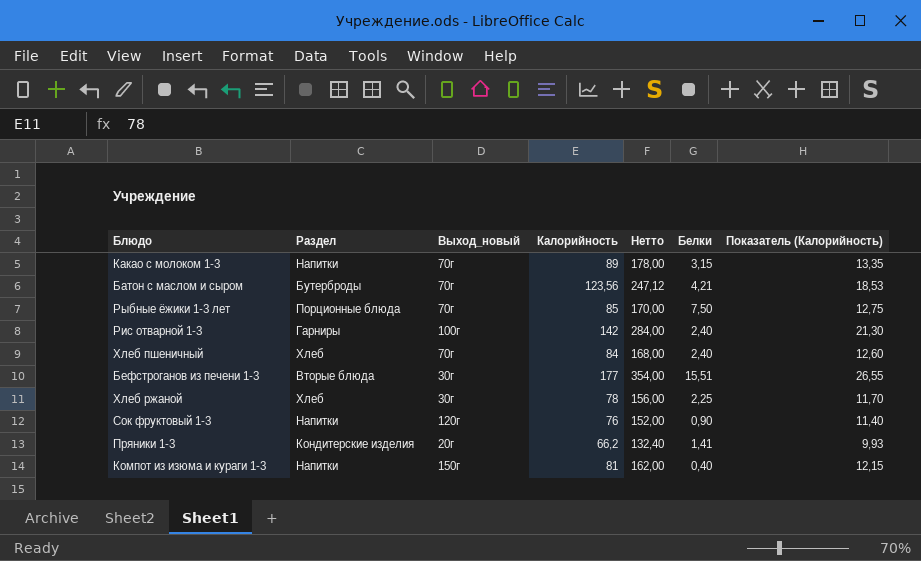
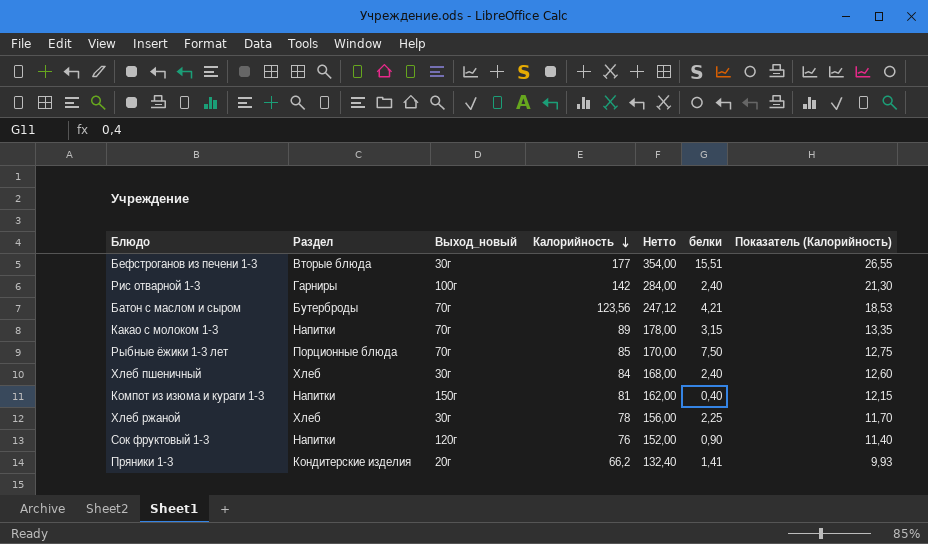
row order: none -> Калорийность descending
column name: Белки -> белки
Хлеб пшеничный | Выход_новый: 70г -> 30г

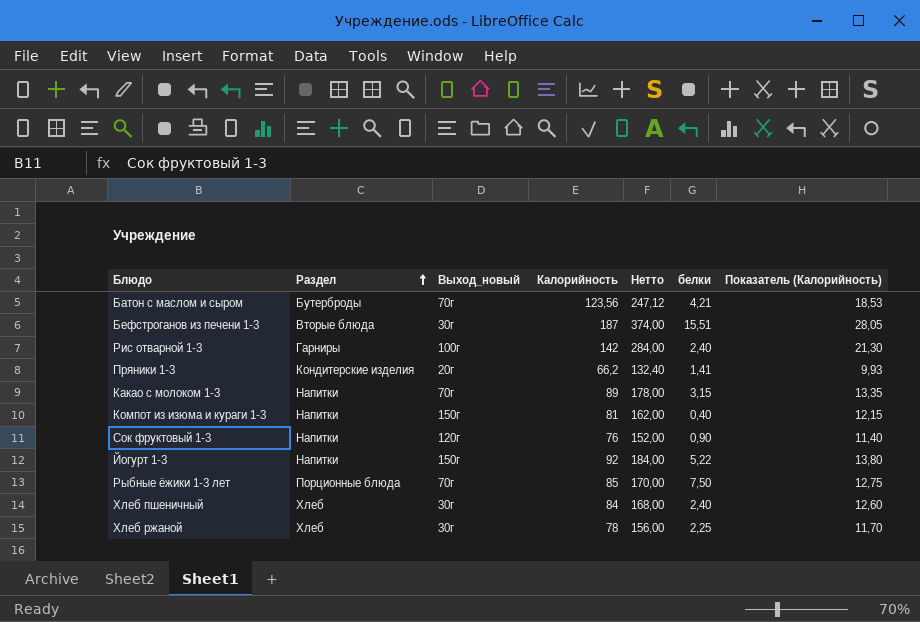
row order: Калорийность descending -> Раздел ascending
Бефстроганов из печени 1-3 | Калорийность: 177 -> 187
Бефстроганов из печени 1-3 | Нетто: 354,00 -> 374,00
Бефстроганов из печени 1-3 | Показатель (Калорийность): 26,55 -> 28,05
row Йогурт 1-3: none -> Напитки | 150г | 92 | 184,00 | 5,22 | 13,80

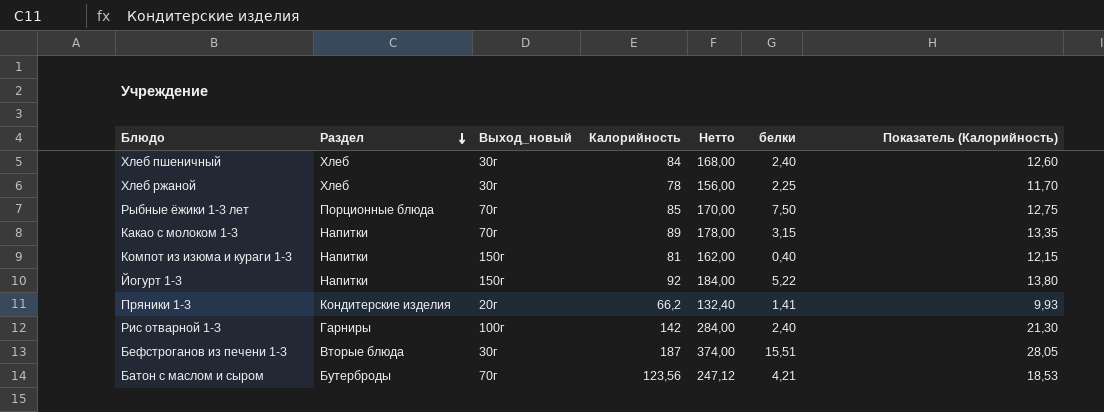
row order: Раздел ascending -> Раздел descending
row Сок фруктовый 1-3: Напитки | 120г | 76 | 152,00 | 0,90 | 11,40 -> none

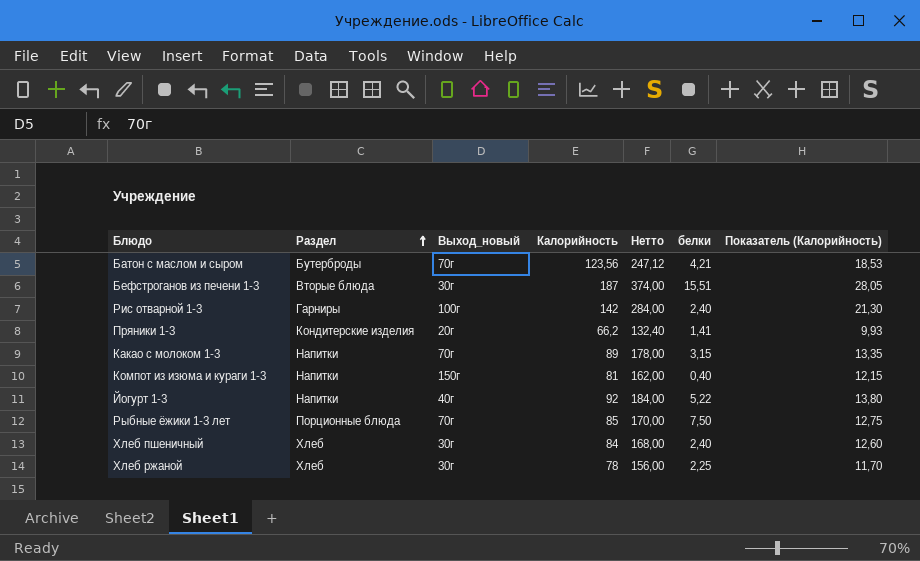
row order: Раздел descending -> Раздел ascending
Йогурт 1-3 | Выход_новый: 150г -> 40г

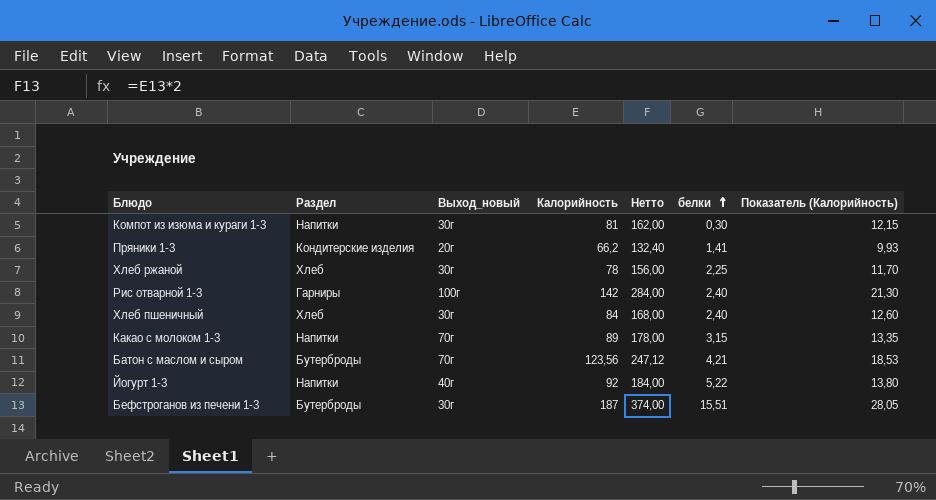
row order: Раздел ascending -> белки ascending
row Рыбные ёжики 1-3 лет: Порционные блюда | 70г | 85 | 170,00 | 7,50 | 12,75 -> none
Компот из изюма и кураги 1-3 | Выход_новый: 150г -> 30г
Компот из изюма и кураги 1-3 | белки: 0,40 -> 0,30
Бефстроганов из печени 1-3 | Раздел: Вторые блюда -> Бутерброды

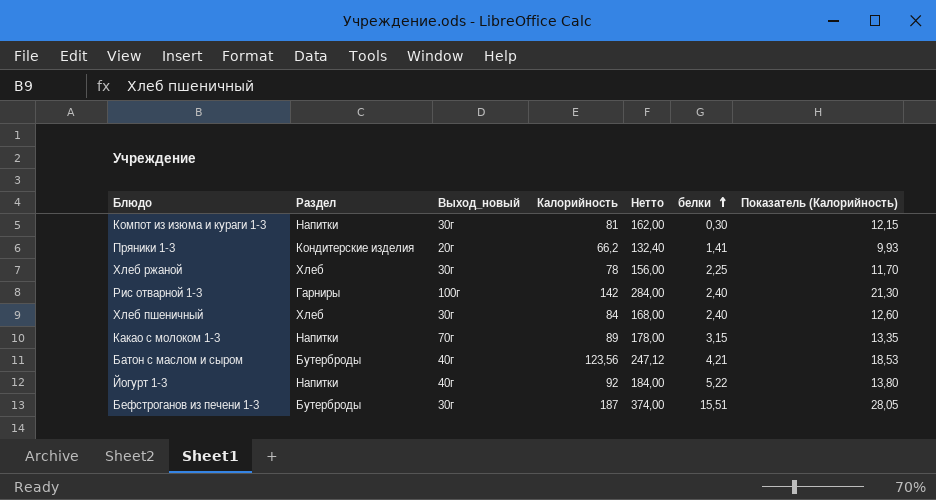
Батон с маслом и сыром | Выход_новый: 70г -> 40г

